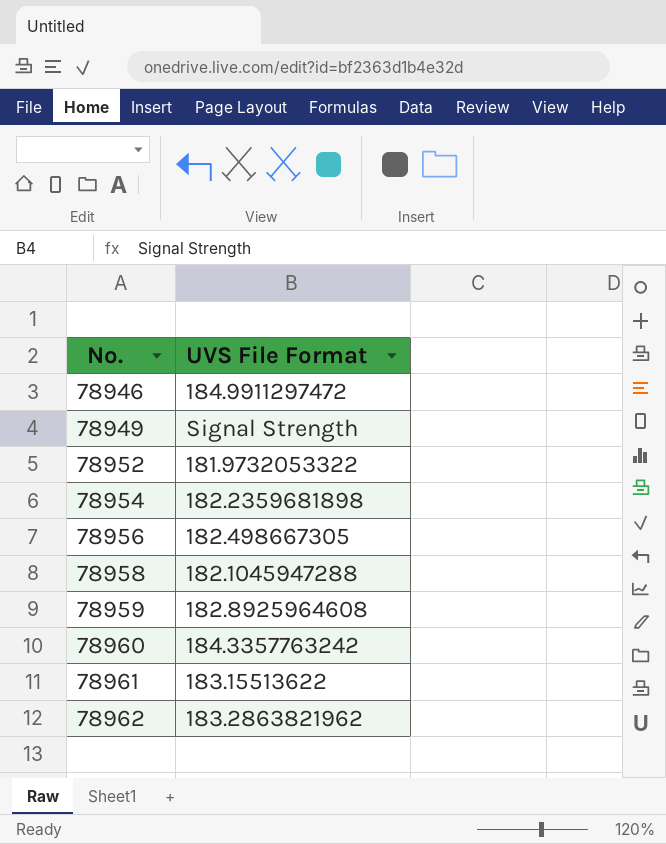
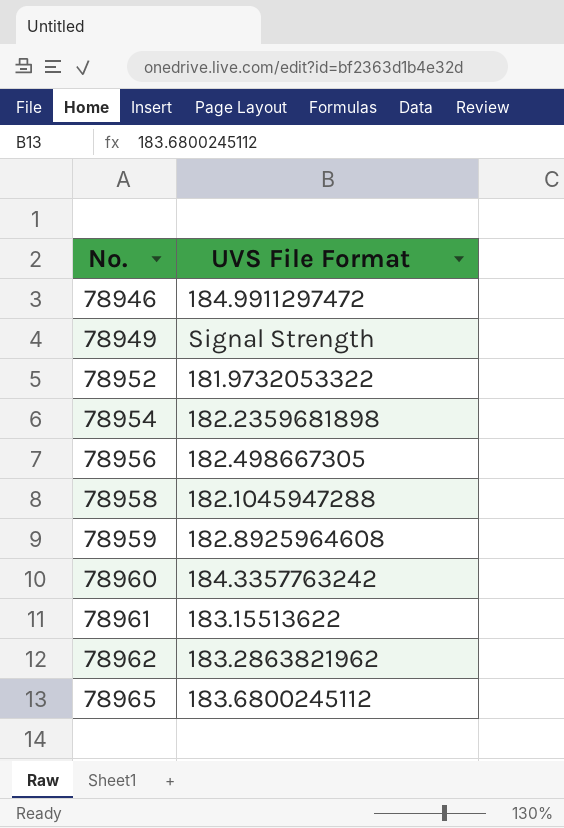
row 78965: none -> 183.6800245112

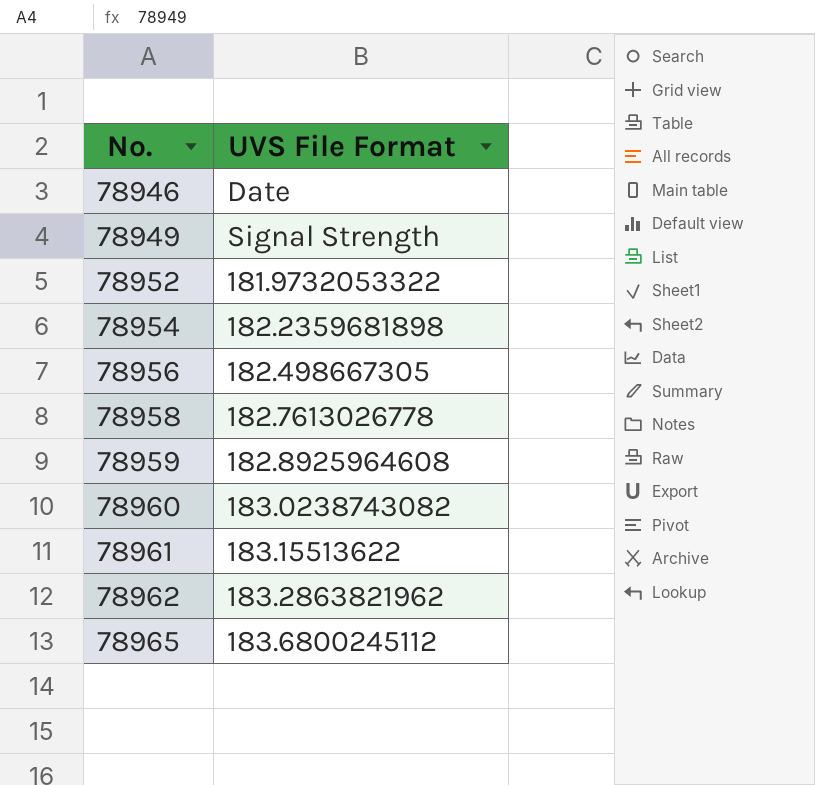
78946 | UVS File Format: 184.9911297472 -> Date
78958 | UVS File Format: 182.1045947288 -> 182.7613026778
78960 | UVS File Format: 184.3357763242 -> 183.0238743082

